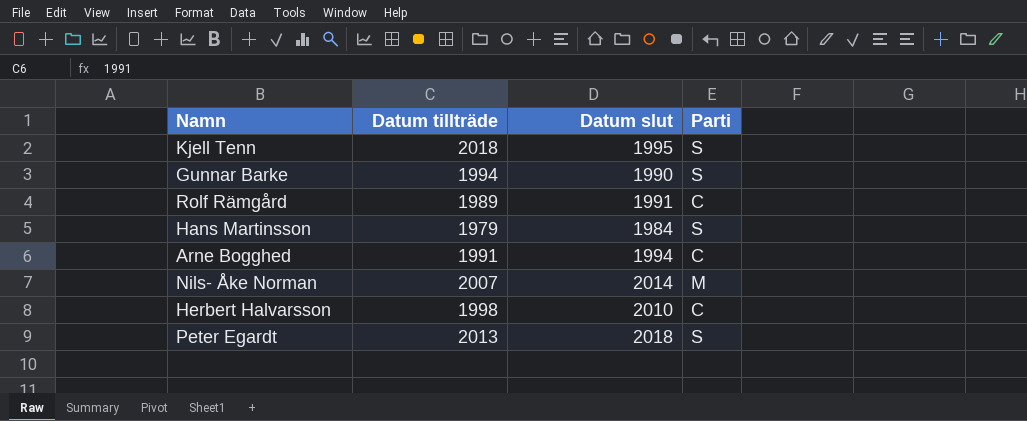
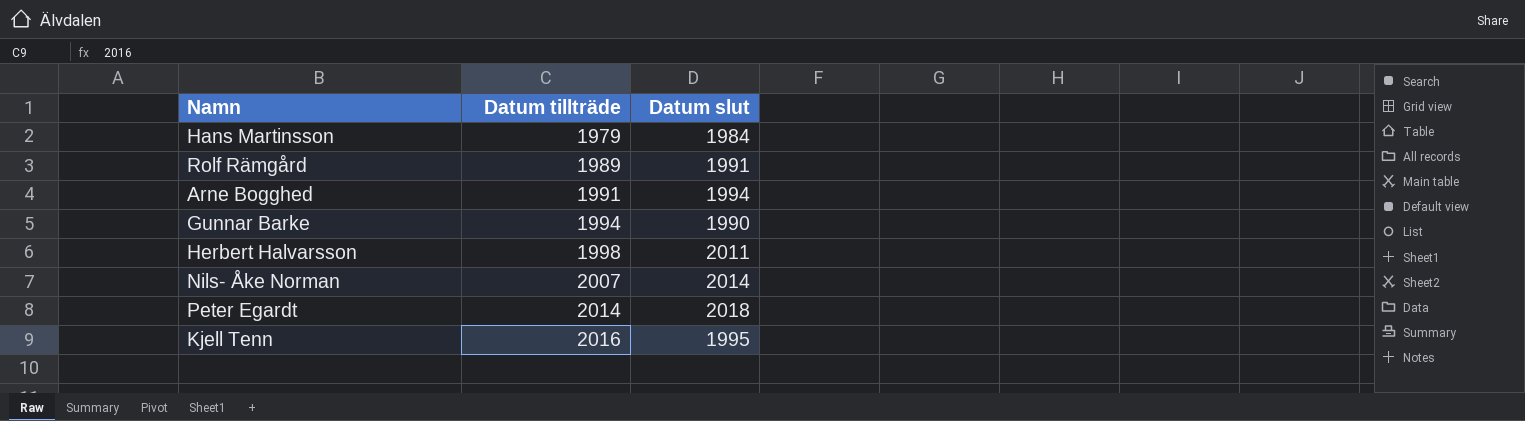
row order: none -> Datum tillträde ascending
column Parti | position: 4 -> none
Herbert Halvarsson | Datum slut: 2010 -> 2011
Peter Egardt | Datum tillträde: 2013 -> 2014
Kjell Tenn | Datum tillträde: 2018 -> 2016

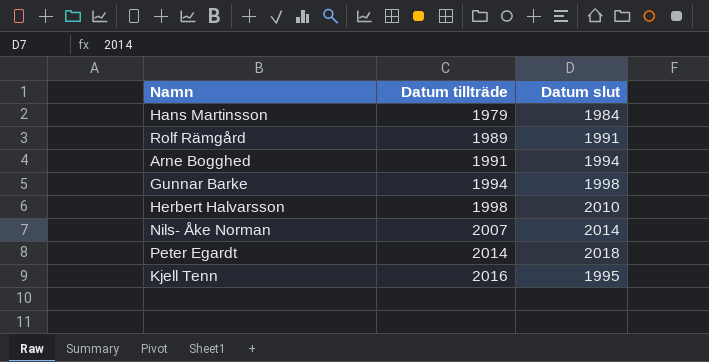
Gunnar Barke | Datum slut: 1990 -> 1998
Herbert Halvarsson | Datum slut: 2011 -> 2010

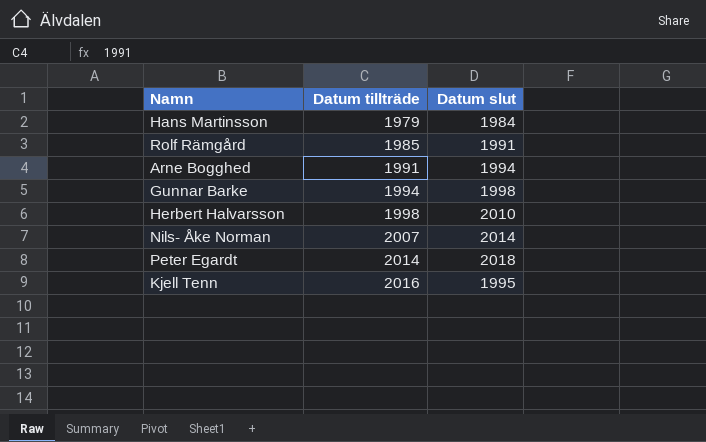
Rolf Rämgård | Datum tillträde: 1989 -> 1985

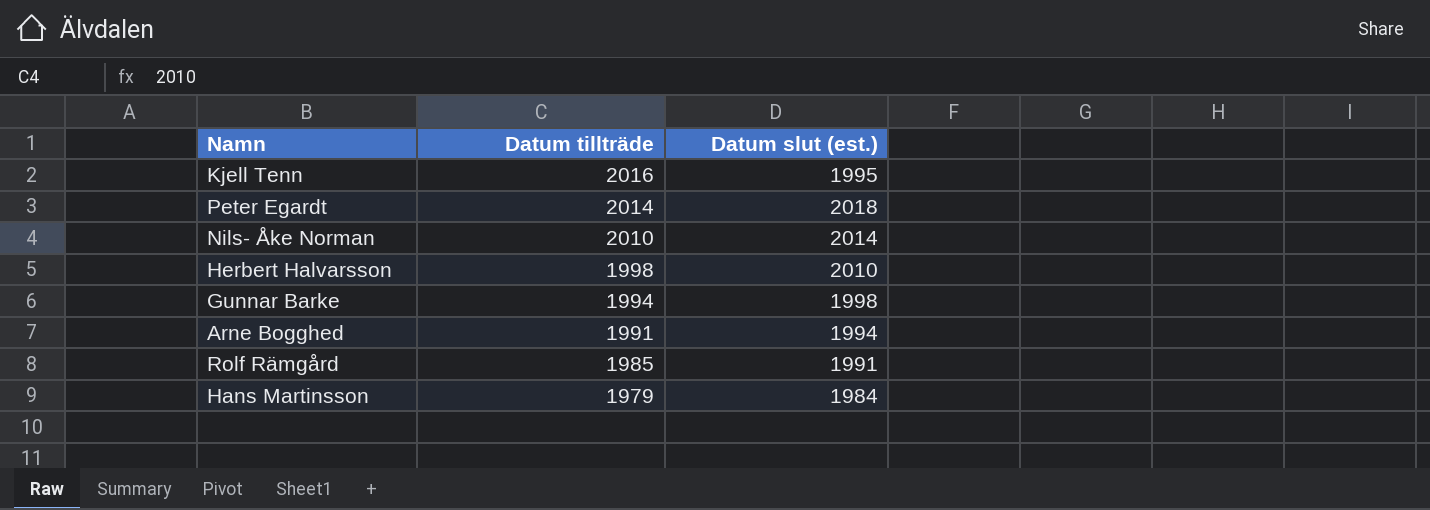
row order: Datum tillträde ascending -> Datum tillträde descending
column name: Datum slut -> Datum slut (est.)
Nils- Åke Norman | Datum tillträde: 2007 -> 2010

